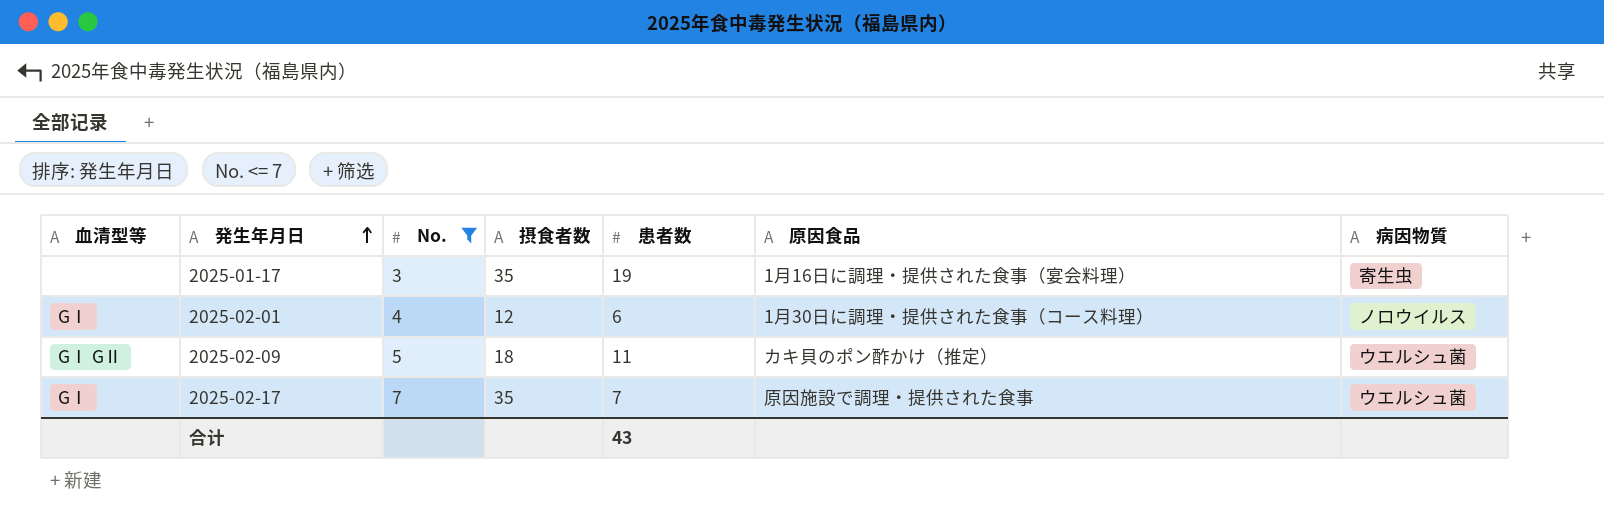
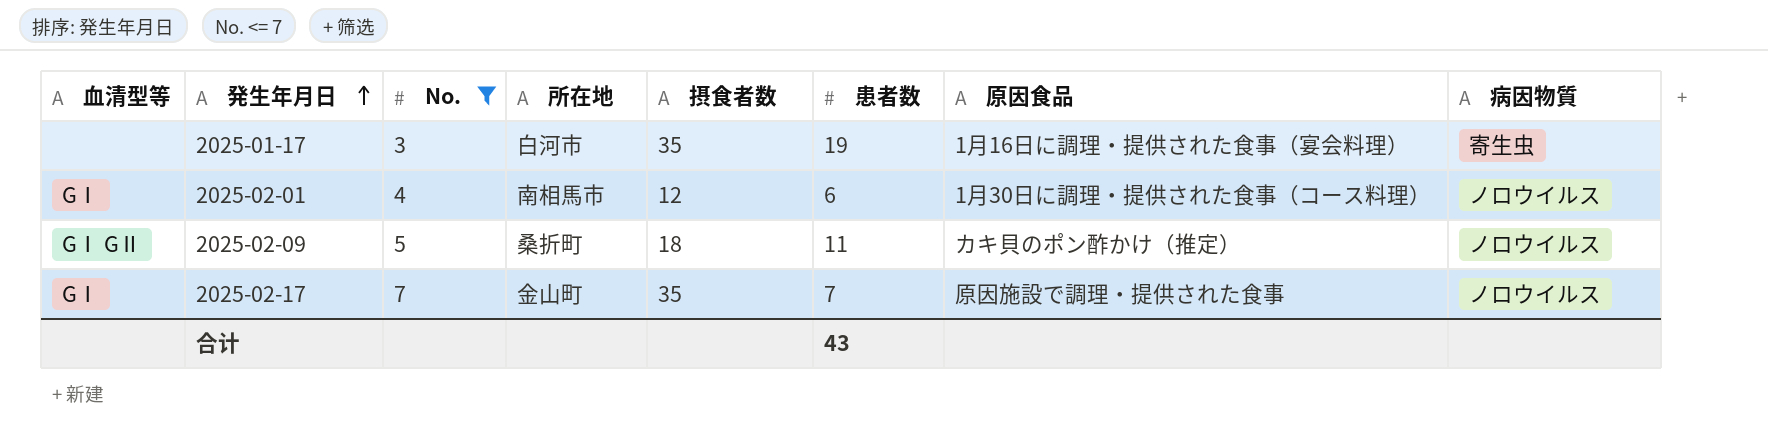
column 所在地 | position: none -> 4
2025-02-09 | 病因物質: ウエルシュ菌 -> ノロウイルス
2025-02-17 | 病因物質: ウエルシュ菌 -> ノロウイルス

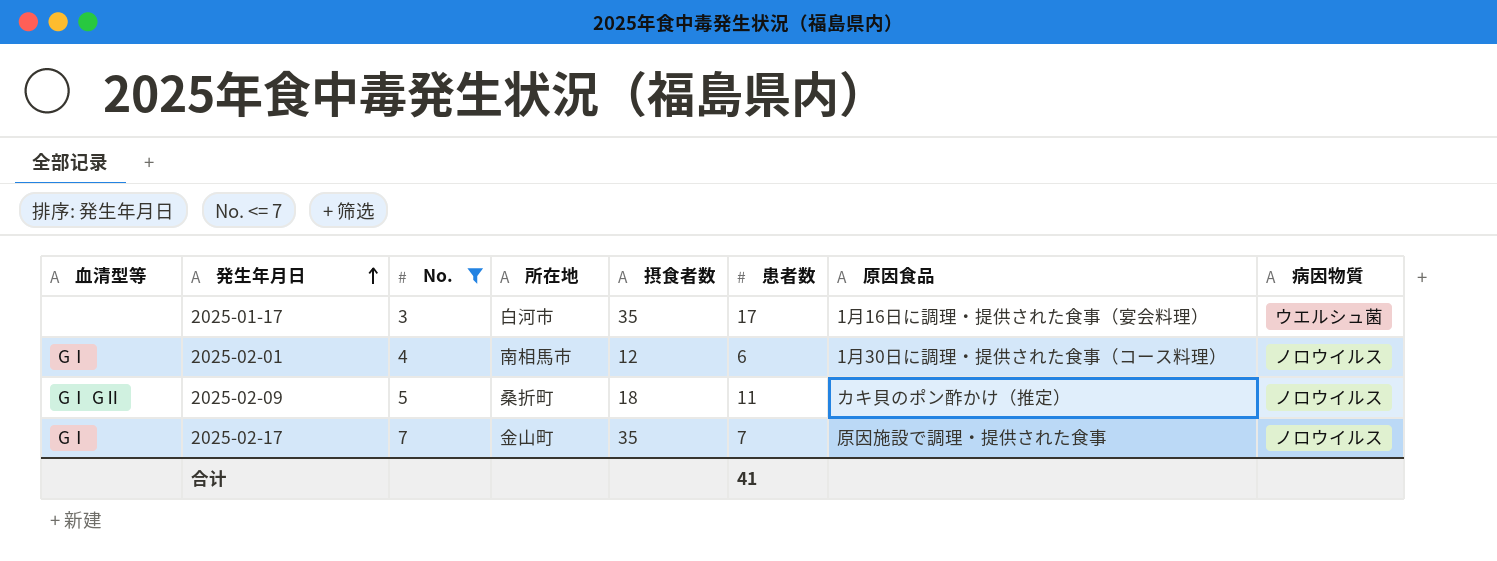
2025-01-17 | 患者数: 19 -> 17
2025-01-17 | 病因物質: 寄生虫 -> ウエルシュ菌
合计 | 患者数: 43 -> 41

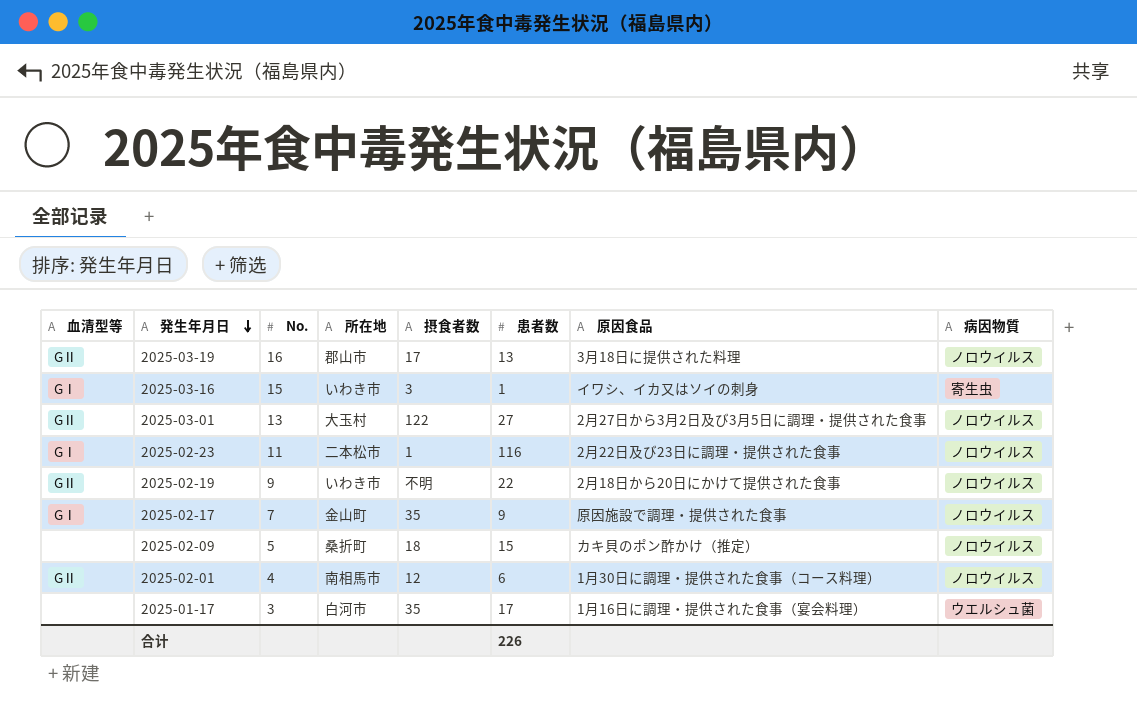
filter: No. <= 7 -> none
row order: 発生年月日 ascending -> 発生年月日 descending
2025-02-17 | 患者数: 7 -> 9
2025-02-09 | 血清型等: GⅠ GⅡ -> none
2025-02-09 | 患者数: 11 -> 15
2025-02-01 | 血清型等: GⅠ -> GⅡ
合计 | 患者数: 41 -> 226

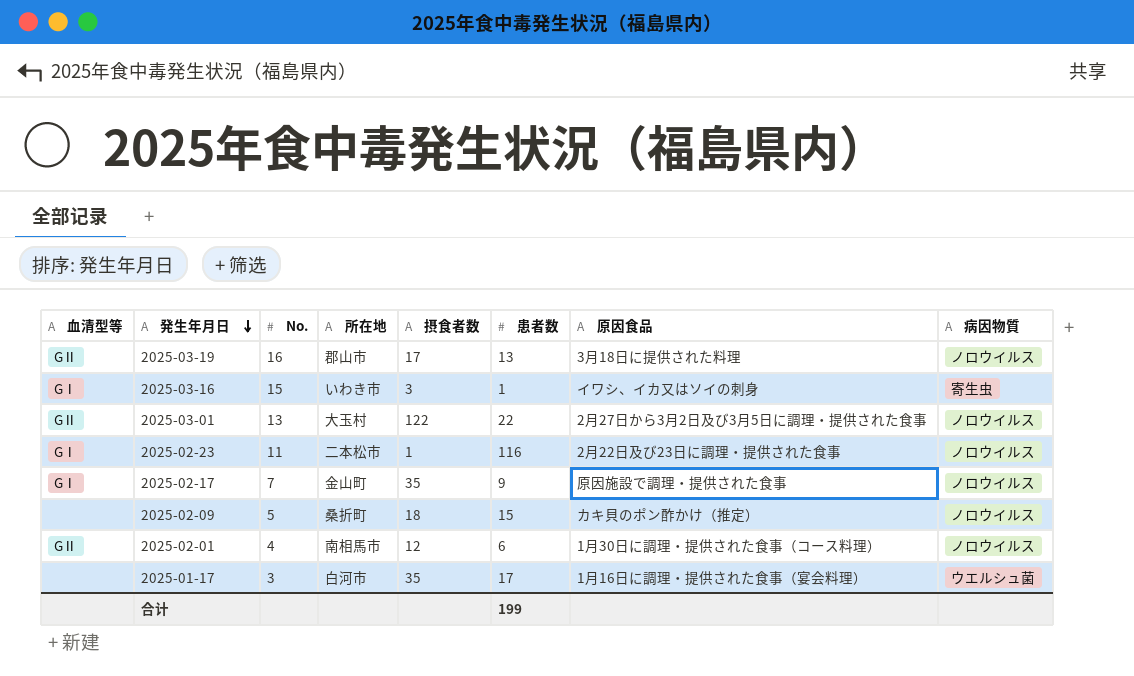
row 2025-02-19: GⅡ | 9 | いわき市 | 不明 | 22 | 2月18日から20日にかけて提供された食事 | ノロウイルス -> none
2025-03-01 | 患者数: 27 -> 22
合计 | 患者数: 226 -> 199

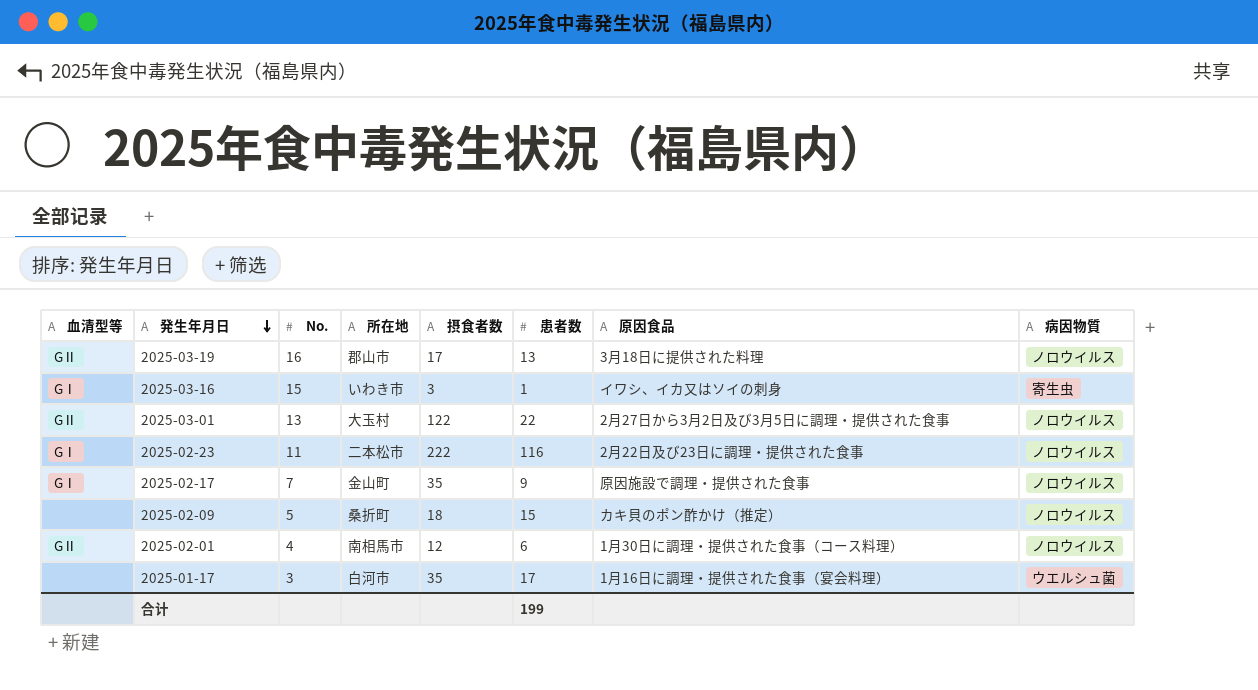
2025-02-23 | 摂食者数: 1 -> 222

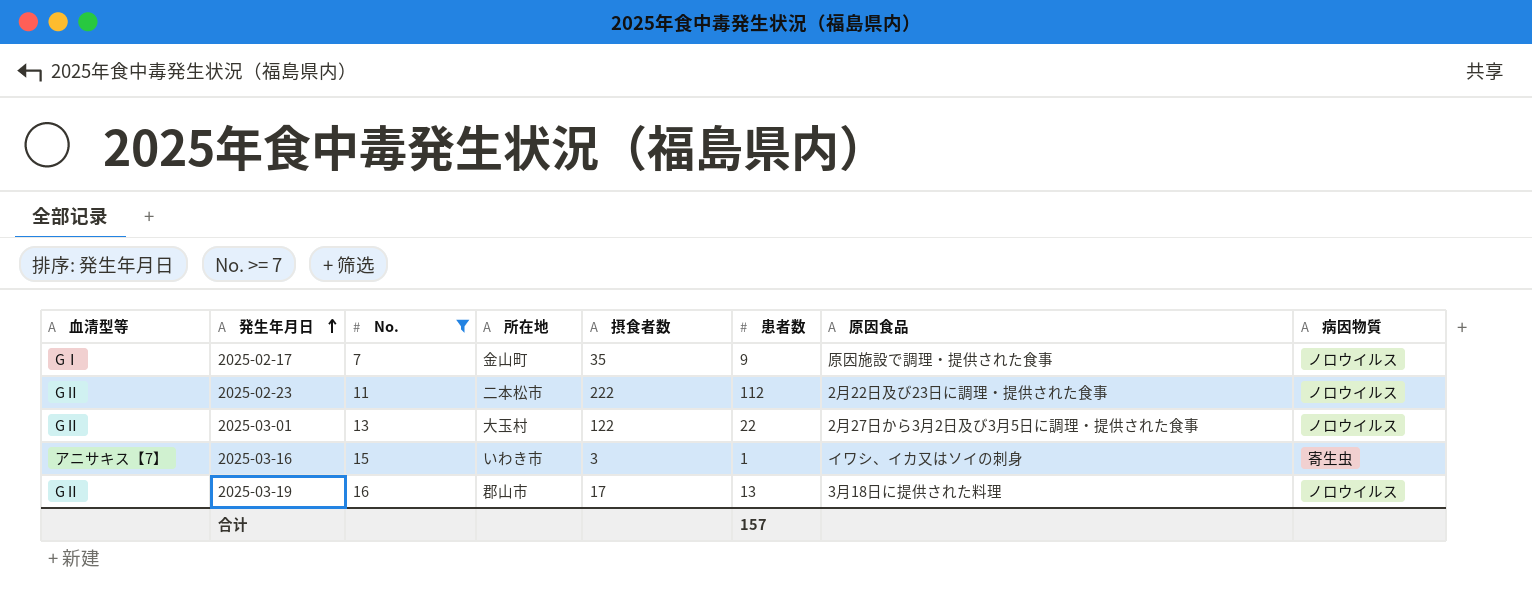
filter: none -> No. >= 7
row order: 発生年月日 descending -> 発生年月日 ascending
2025-02-23 | 血清型等: GⅠ -> GⅡ
2025-02-23 | 患者数: 116 -> 112
2025-03-16 | 血清型等: GⅠ -> アニサキス【7】
合计 | 患者数: 199 -> 157

